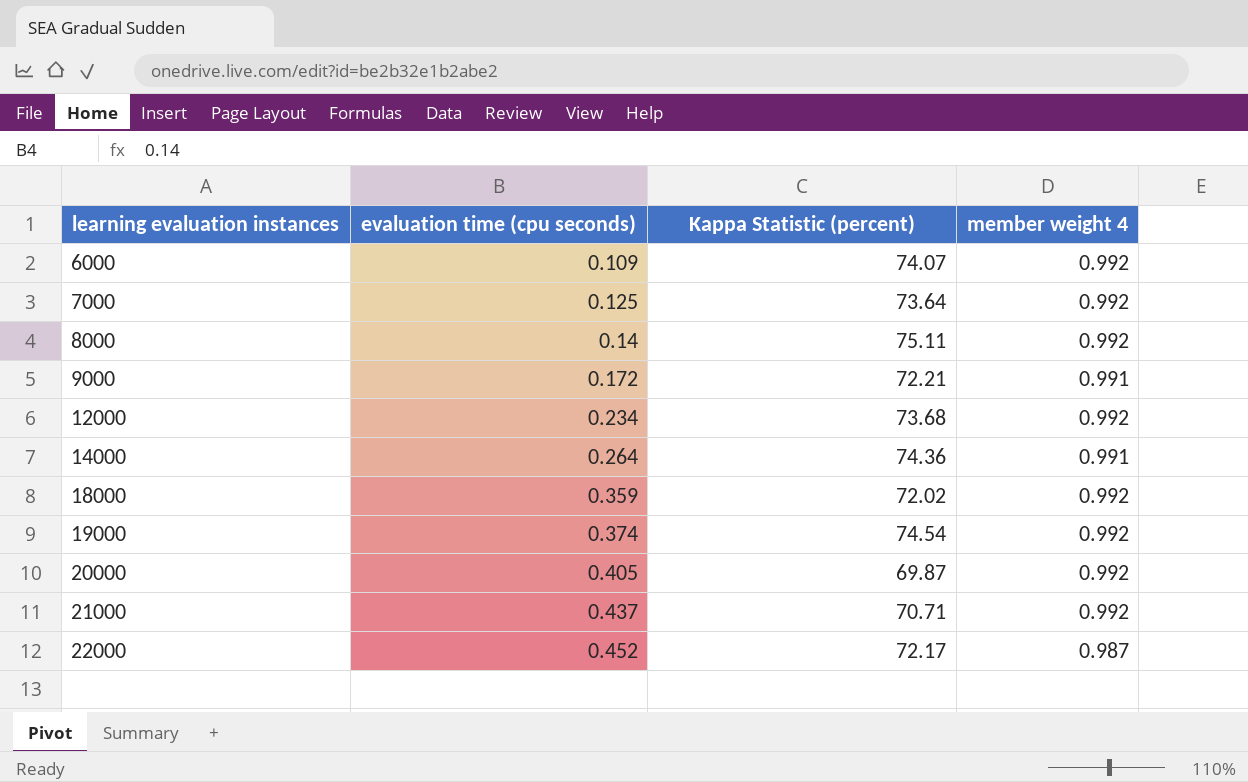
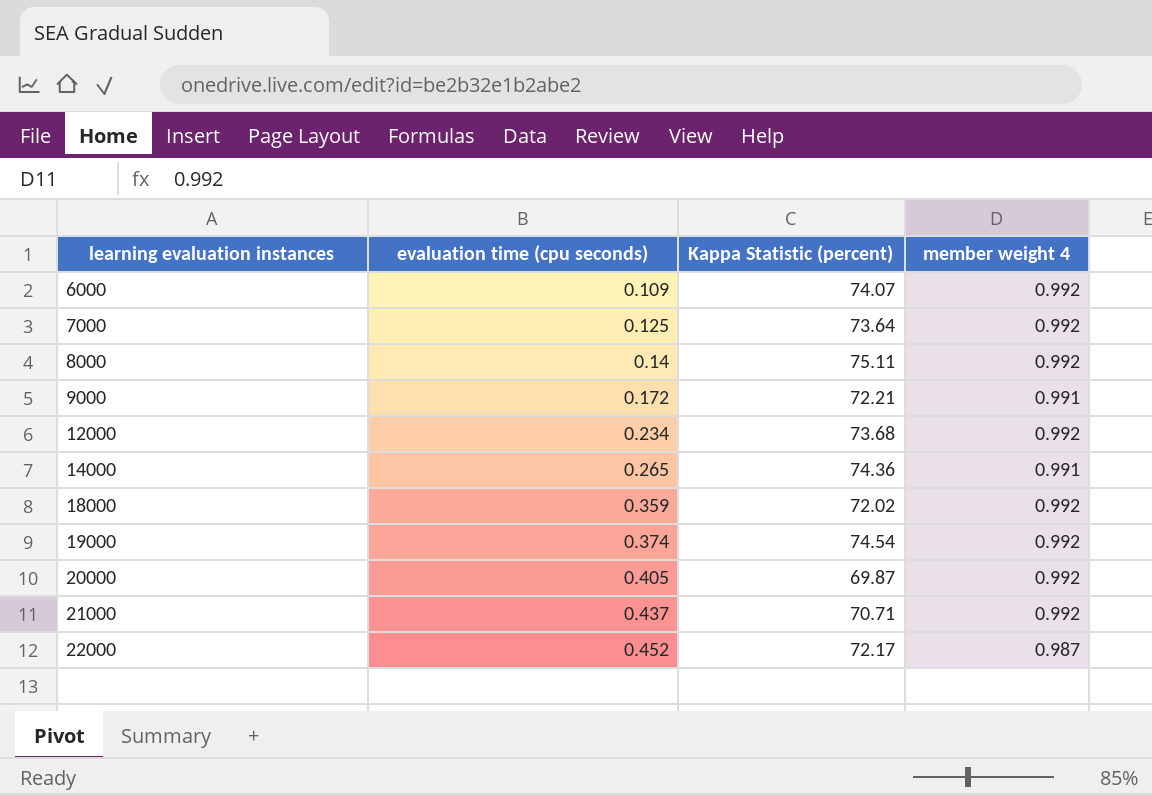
14000 | evaluation time (cpu seconds): 0.264 -> 0.265

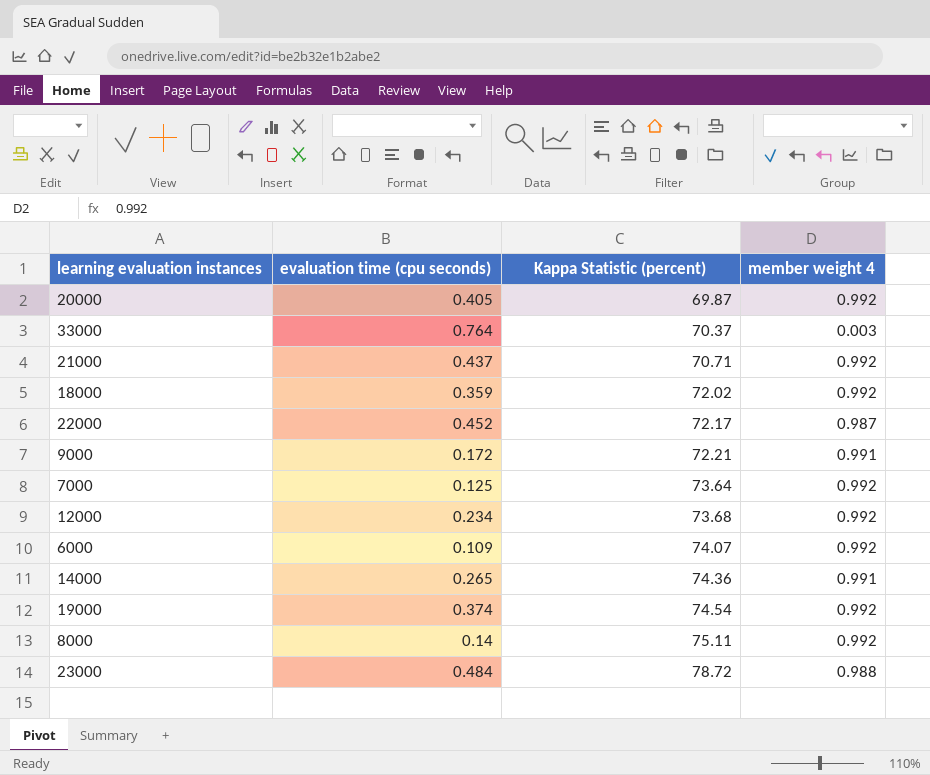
row order: learning evaluation instances ascending -> Kappa Statistic (percent) ascending
row 33000: none -> 0.764 | 70.37 | 0.003
row 23000: none -> 0.484 | 78.72 | 0.988

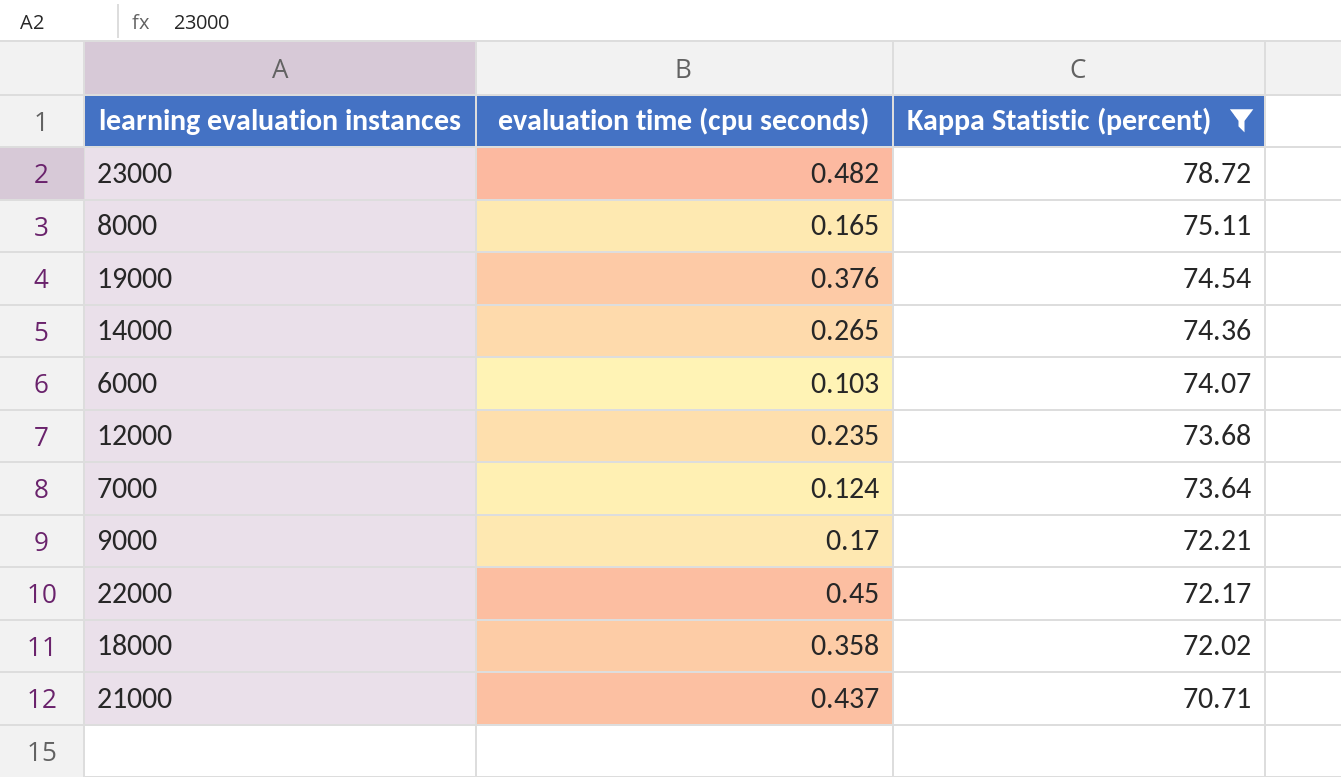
filter: none -> Kappa Statistic (percent) >= 70.71
row order: Kappa Statistic (percent) ascending -> Kappa Statistic (percent) descending
column member weight 4 | position: 4 -> none
23000 | evaluation time (cpu seconds): 0.484 -> 0.482
8000 | evaluation time (cpu seconds): 0.14 -> 0.165
19000 | evaluation time (cpu seconds): 0.374 -> 0.376
6000 | evaluation time (cpu seconds): 0.109 -> 0.103
12000 | evaluation time (cpu seconds): 0.234 -> 0.235
7000 | evaluation time (cpu seconds): 0.125 -> 0.124
9000 | evaluation time (cpu seconds): 0.172 -> 0.17
22000 | evaluation time (cpu seconds): 0.452 -> 0.45
18000 | evaluation time (cpu seconds): 0.359 -> 0.358

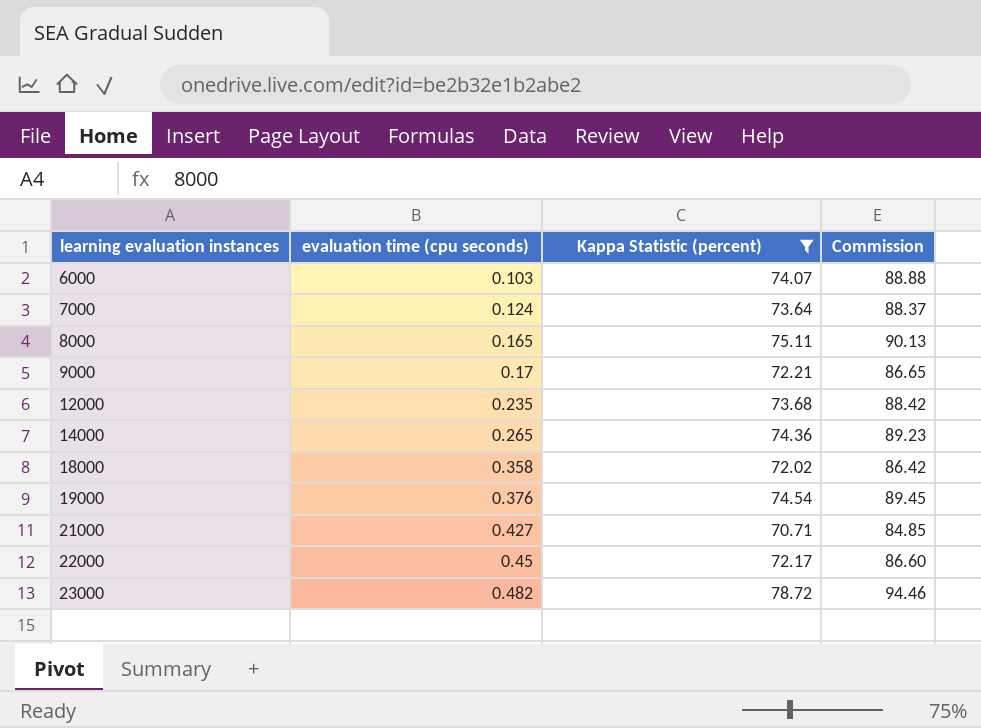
row order: Kappa Statistic (percent) descending -> learning evaluation instances ascending
column Commission | formula: none -> [Kappa Statistic (percent)] * 1.2
21000 | evaluation time (cpu seconds): 0.437 -> 0.427

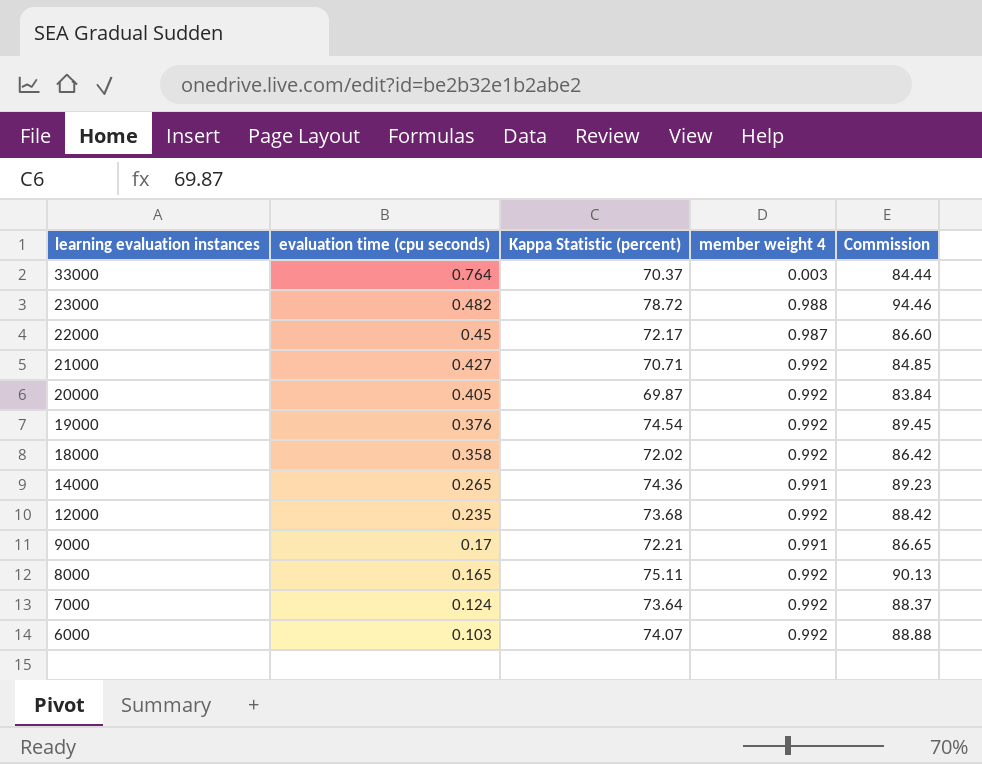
filter: Kappa Statistic (percent) >= 70.71 -> none
row order: learning evaluation instances ascending -> learning evaluation instances descending
column member weight 4 | position: none -> 4

